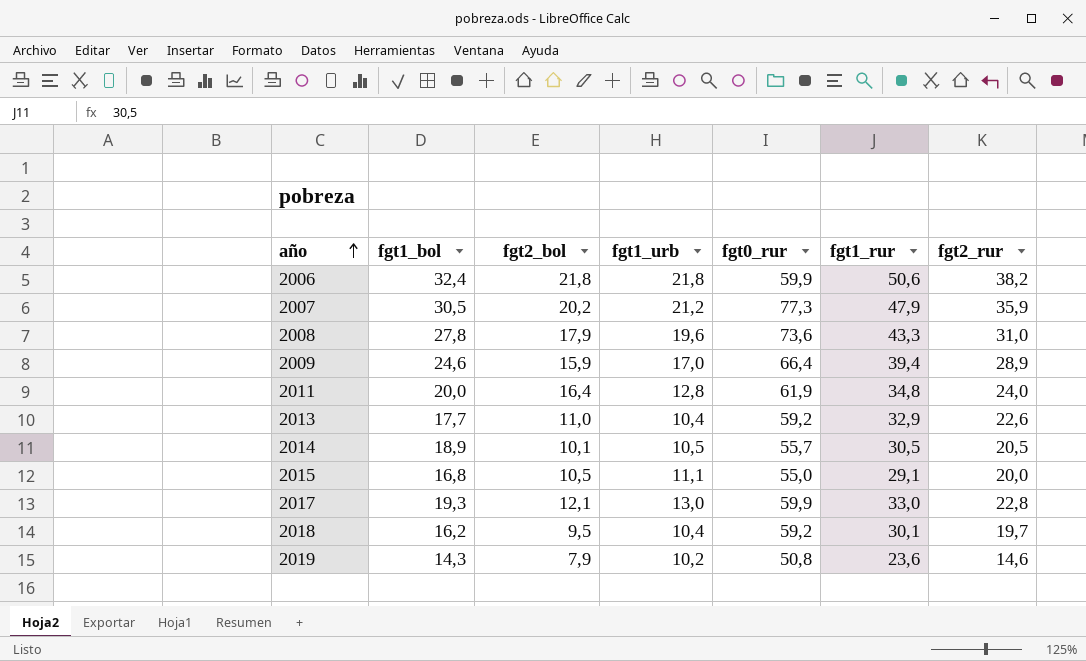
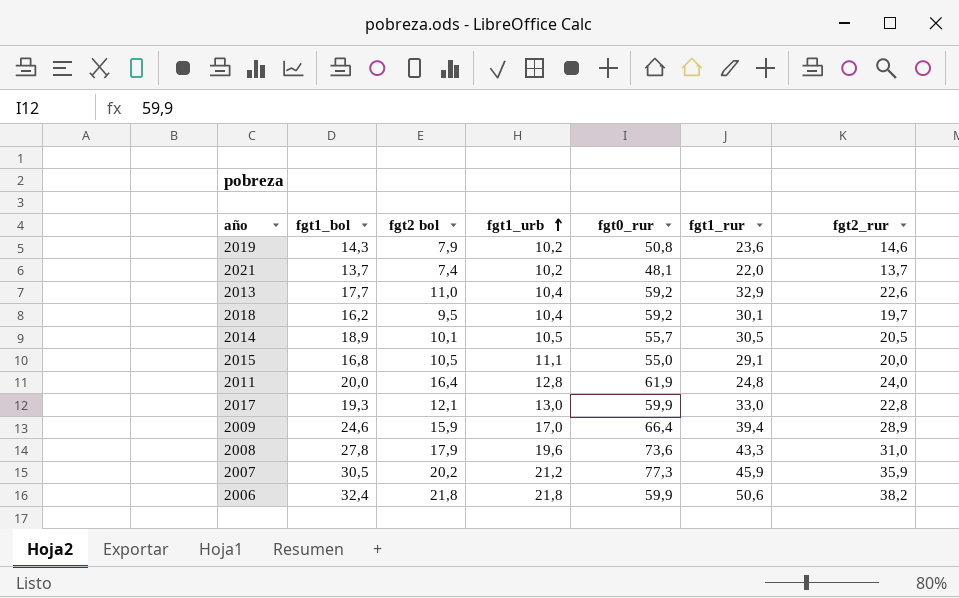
row order: año ascending -> fgt1_urb ascending
column name: fgt2_bol -> fgt2 bol
row 2021: none -> 13,7 | 7,4 | 10,2 | 48,1 | 22,0 | 13,7
2011 | fgt1_rur: 34,8 -> 24,8
2007 | fgt1_rur: 47,9 -> 45,9

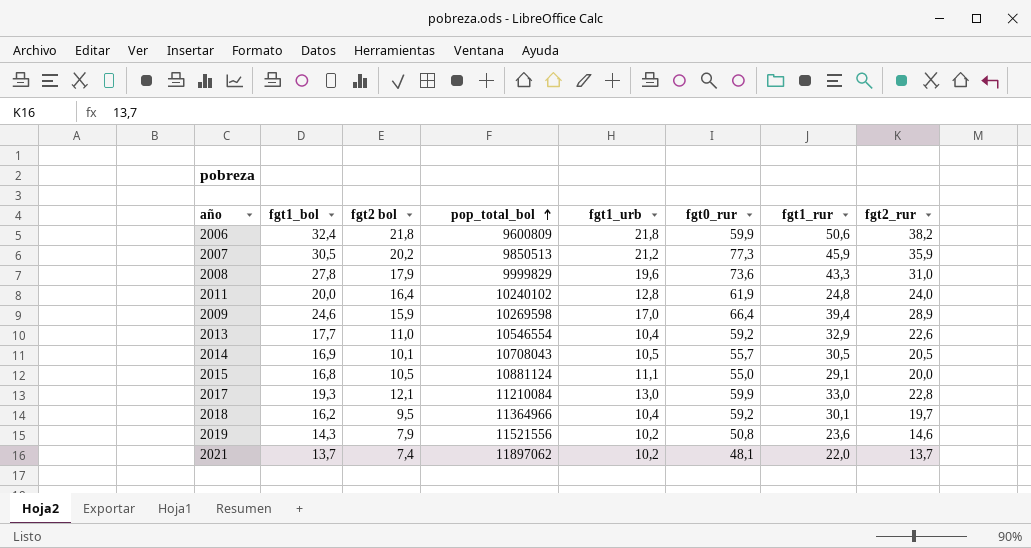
row order: fgt1_urb ascending -> pop_total_bol ascending
column pop_total_bol | position: none -> 4
2014 | fgt1_bol: 18,9 -> 16,9

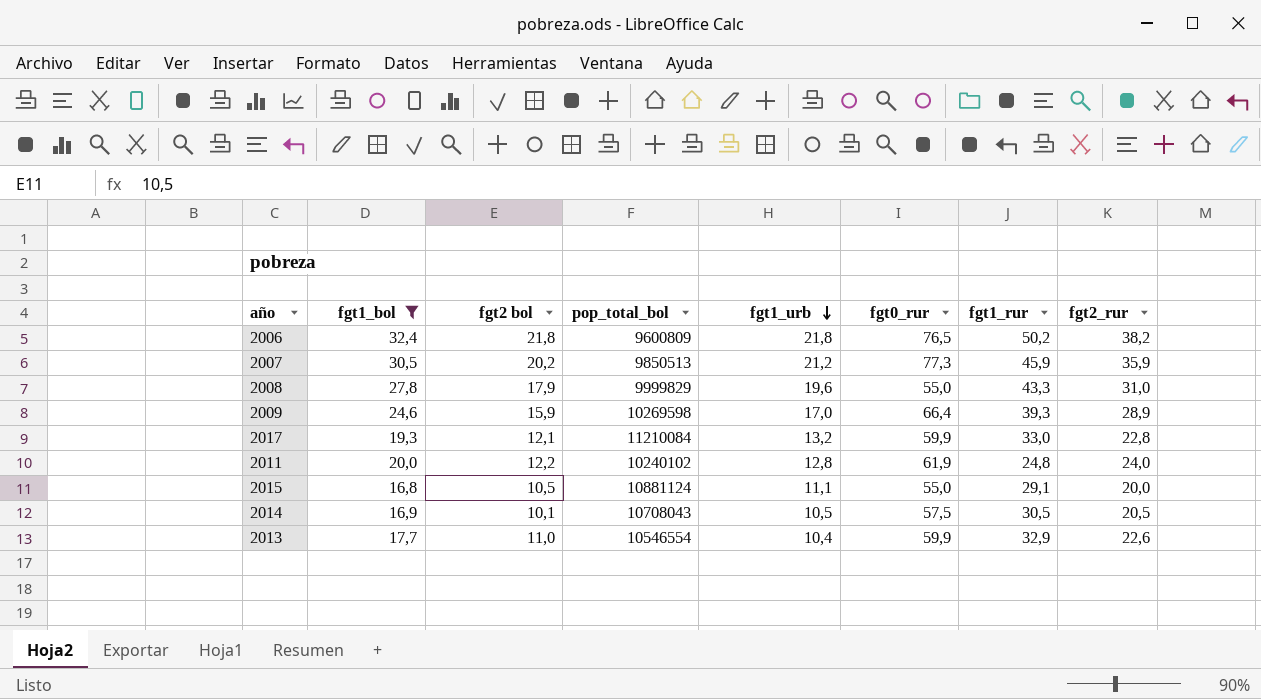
filter: none -> fgt1_bol >= 16,8
row order: pop_total_bol ascending -> fgt1_urb descending
2006 | fgt0_rur: 59,9 -> 76,5
2006 | fgt1_rur: 50,6 -> 50,2
2008 | fgt0_rur: 73,6 -> 55,0
2009 | fgt1_rur: 39,4 -> 39,3
2017 | fgt1_urb: 13,0 -> 13,2
2011 | fgt2 bol: 16,4 -> 12,2
2014 | fgt0_rur: 55,7 -> 57,5
2013 | fgt0_rur: 59,2 -> 59,9

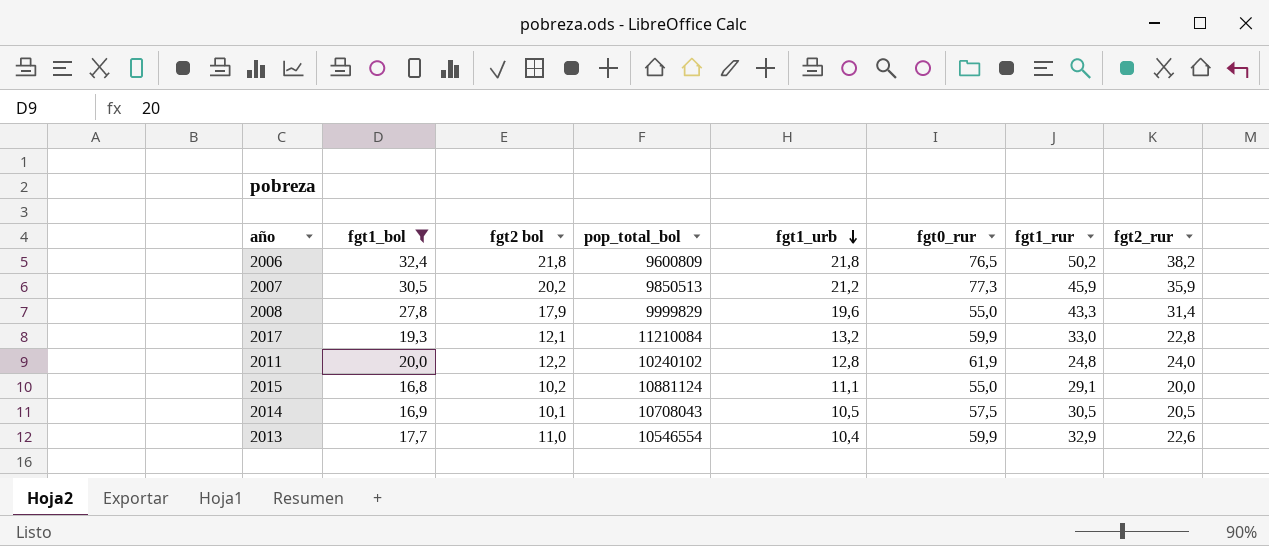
row 2009: 24,6 | 15,9 | 10269598 | 17,0 | 66,4 | 39,3 | 28,9 -> none
2008 | fgt2_rur: 31,0 -> 31,4
2015 | fgt2 bol: 10,5 -> 10,2

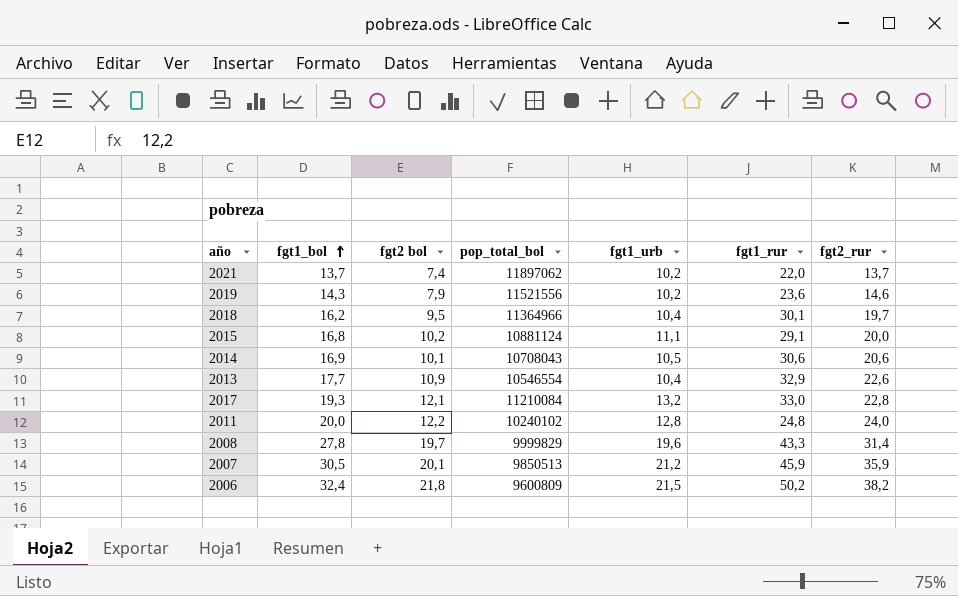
filter: fgt1_bol >= 16,8 -> none
row order: fgt1_urb descending -> fgt1_bol ascending
column fgt0_rur | position: 6 -> none
2014 | fgt1_rur: 30,5 -> 30,6
2014 | fgt2_rur: 20,5 -> 20,6
2013 | fgt2 bol: 11,0 -> 10,9
2008 | fgt2 bol: 17,9 -> 19,7
2007 | fgt2 bol: 20,2 -> 20,1
2006 | fgt1_urb: 21,8 -> 21,5

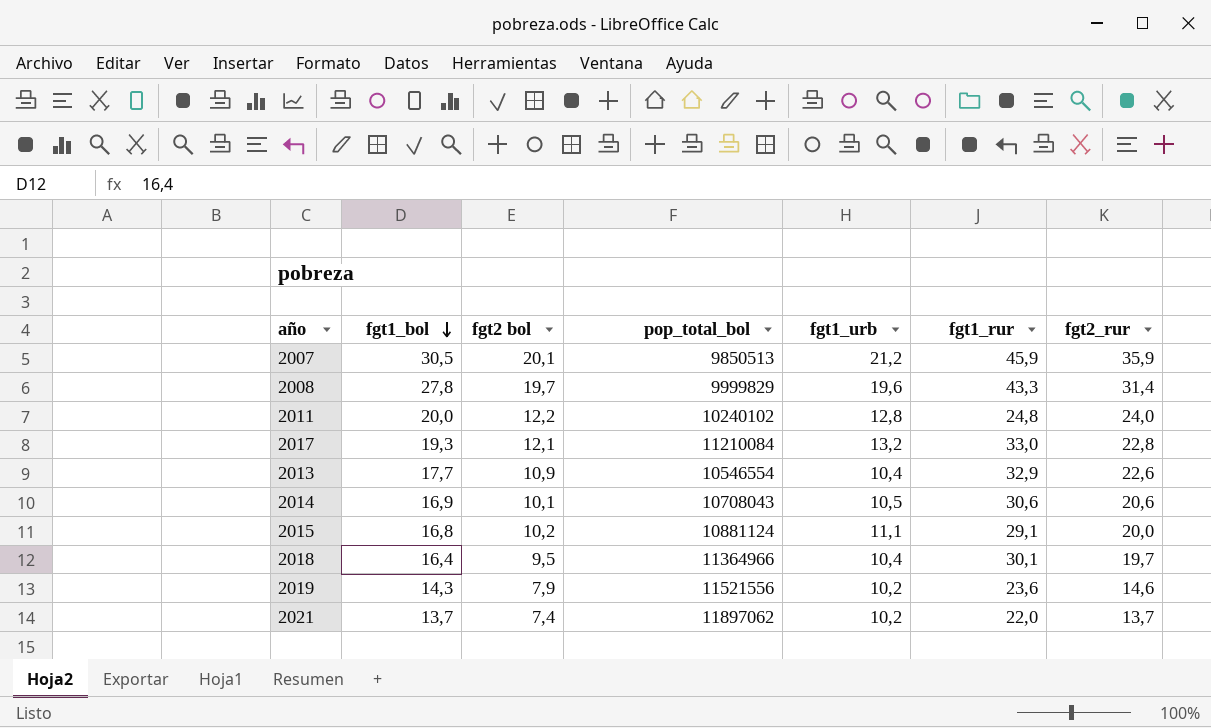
row order: fgt1_bol ascending -> fgt1_bol descending
row 2006: 32,4 | 21,8 | 9600809 | 21,5 | 50,2 | 38,2 -> none
2018 | fgt1_bol: 16,2 -> 16,4

